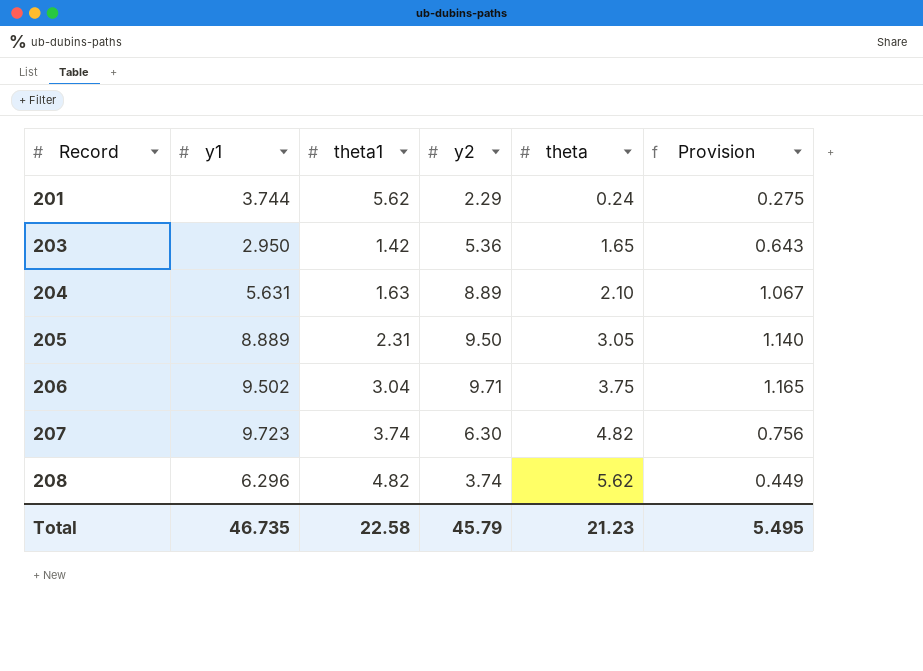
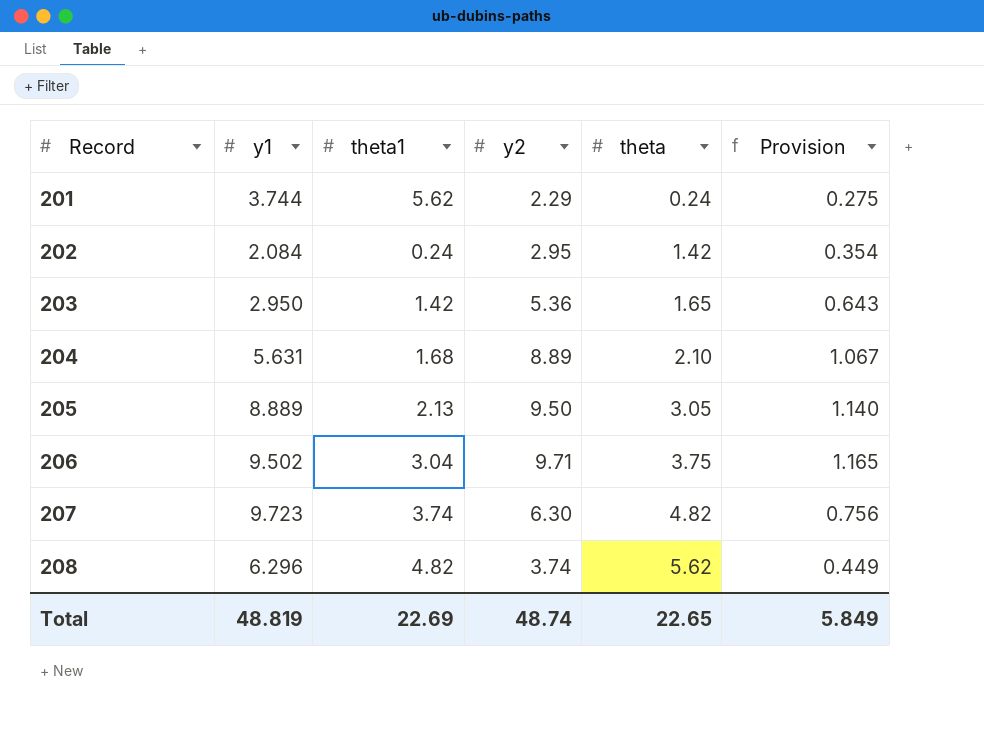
row 202: none -> 2.084 | 0.24 | 2.95 | 1.42 | 0.354
204 | theta1: 1.63 -> 1.68
205 | theta1: 2.31 -> 2.13
Total | y1: 46.735 -> 48.819
Total | theta1: 22.58 -> 22.69
Total | y2: 45.79 -> 48.74
Total | theta: 21.23 -> 22.65
Total | Provision: 5.495 -> 5.849

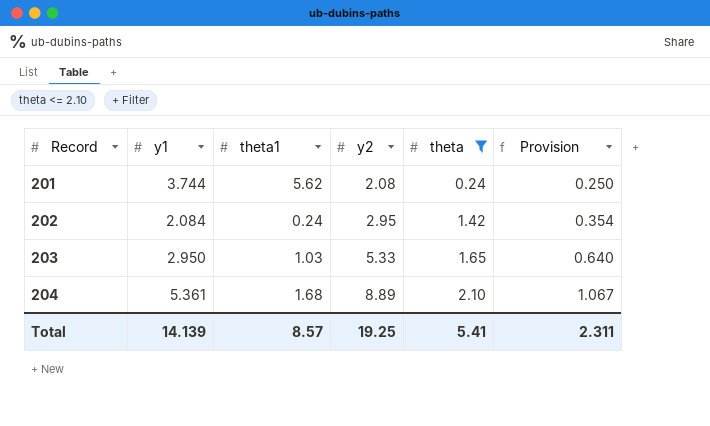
filter: none -> theta <= 2.10
201 | y2: 2.29 -> 2.08
201 | Provision: 0.275 -> 0.250
203 | theta1: 1.42 -> 1.03
203 | y2: 5.36 -> 5.33
203 | Provision: 0.643 -> 0.640
204 | y1: 5.631 -> 5.361
Total | y1: 48.819 -> 14.139
Total | theta1: 22.69 -> 8.57
Total | y2: 48.74 -> 19.25
Total | theta: 22.65 -> 5.41
Total | Provision: 5.849 -> 2.311

